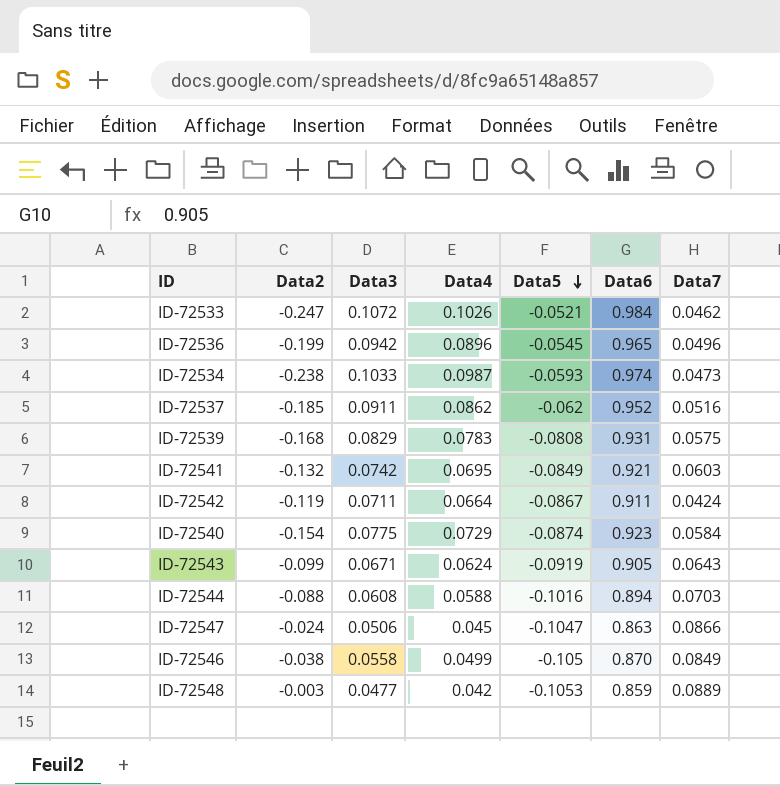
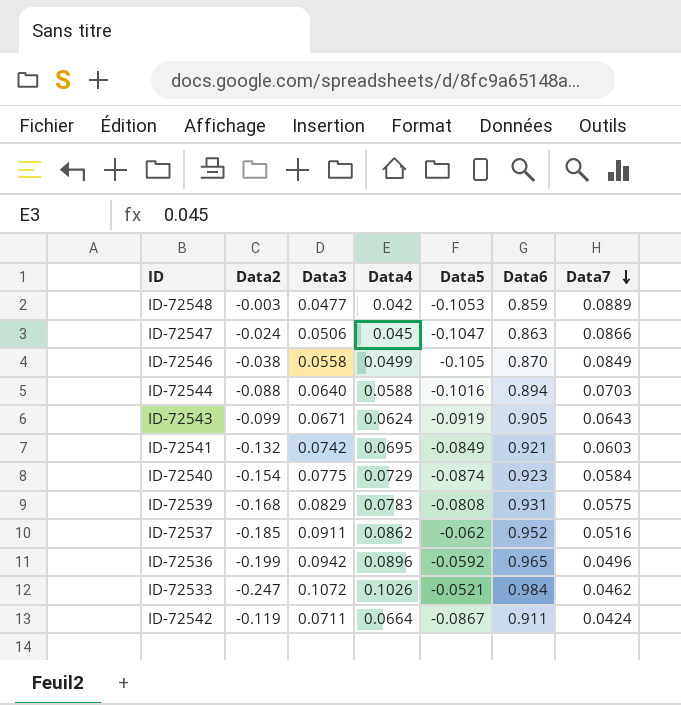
row order: Data5 descending -> Data7 descending
row ID-72534: -0.238 | 0.1033 | 0.0987 | -0.0593 | 0.974 | 0.0473 -> none
ID-72544 | Data3: 0.0608 -> 0.0640
ID-72536 | Data5: -0.0545 -> -0.0592

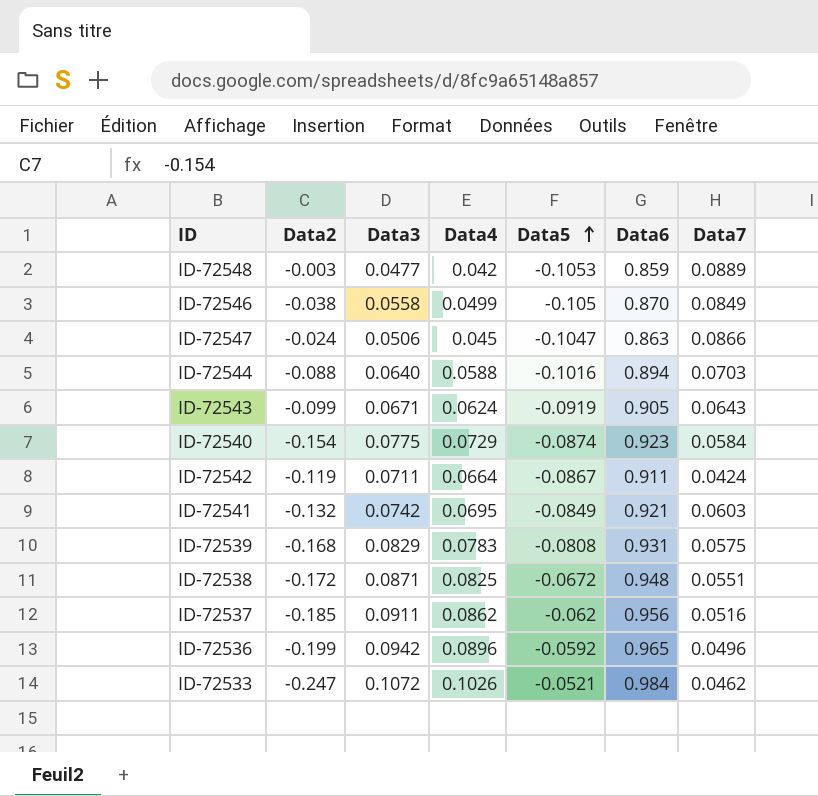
row order: Data7 descending -> Data5 ascending
row ID-72538: none -> -0.172 | 0.0871 | 0.0825 | -0.0672 | 0.948 | 0.0551
ID-72537 | Data6: 0.952 -> 0.956

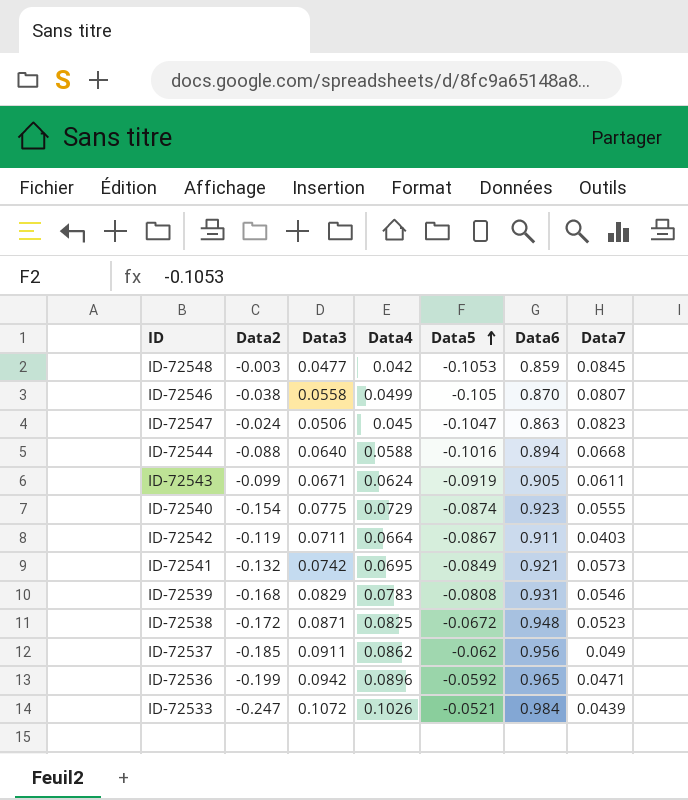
ID-72548 | Data7: 0.0889 -> 0.0845
ID-72546 | Data7: 0.0849 -> 0.0807
ID-72547 | Data7: 0.0866 -> 0.0823
ID-72544 | Data7: 0.0703 -> 0.0668
ID-72543 | Data7: 0.0643 -> 0.0611
ID-72540 | Data7: 0.0584 -> 0.0555
ID-72542 | Data7: 0.0424 -> 0.0403
ID-72541 | Data7: 0.0603 -> 0.0573
ID-72539 | Data7: 0.0575 -> 0.0546
ID-72538 | Data7: 0.0551 -> 0.0523
ID-72537 | Data7: 0.0516 -> 0.049
ID-72536 | Data7: 0.0496 -> 0.0471
ID-72533 | Data7: 0.0462 -> 0.0439

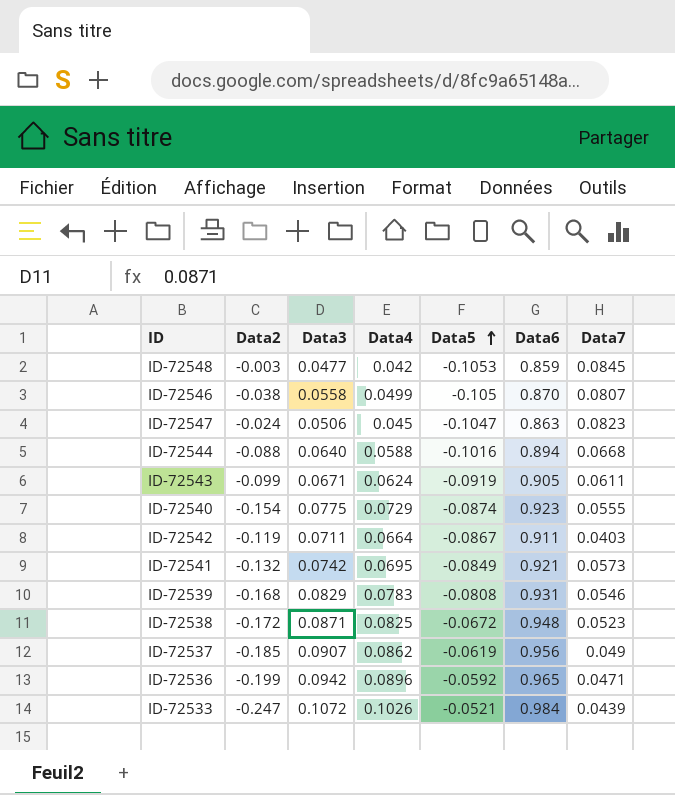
ID-72537 | Data3: 0.0911 -> 0.0907
ID-72537 | Data5: -0.062 -> -0.0619

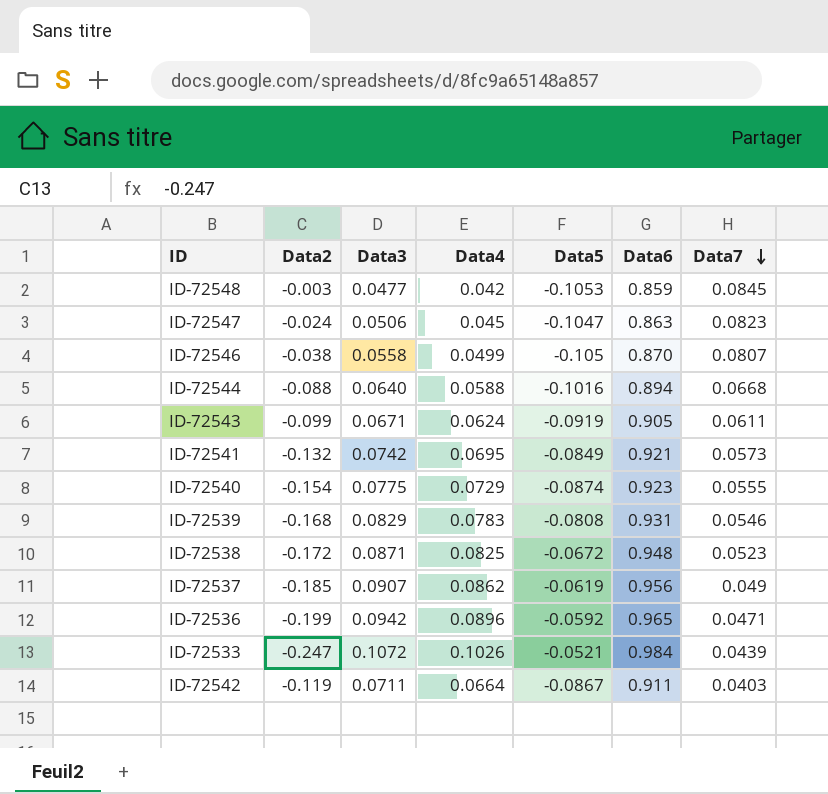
row order: Data5 ascending -> Data7 descending

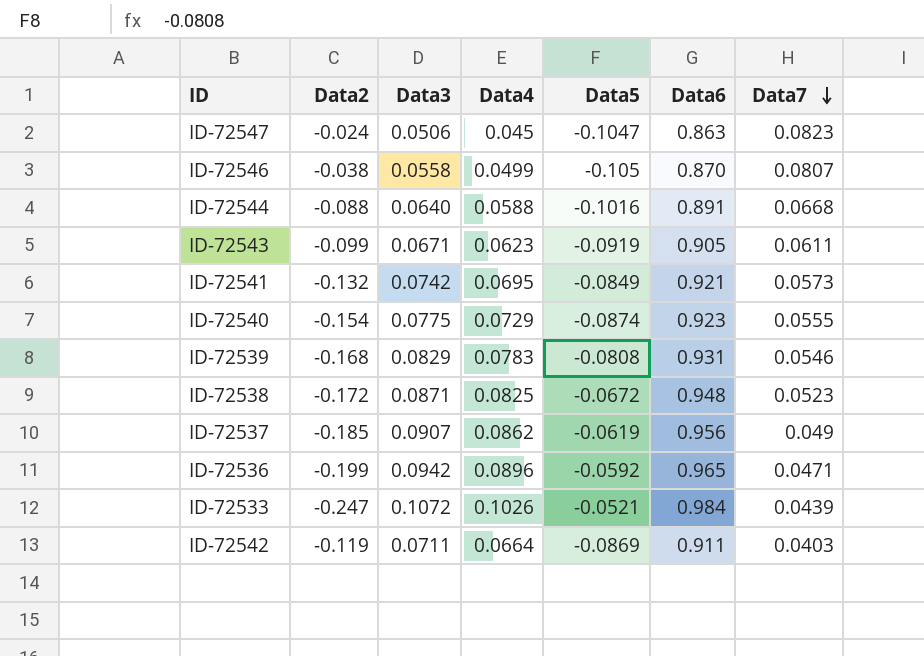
row ID-72548: -0.003 | 0.0477 | 0.042 | -0.1053 | 0.859 | 0.0845 -> none
ID-72544 | Data6: 0.894 -> 0.891
ID-72543 | Data4: 0.0624 -> 0.0623
ID-72542 | Data5: -0.0867 -> -0.0869

